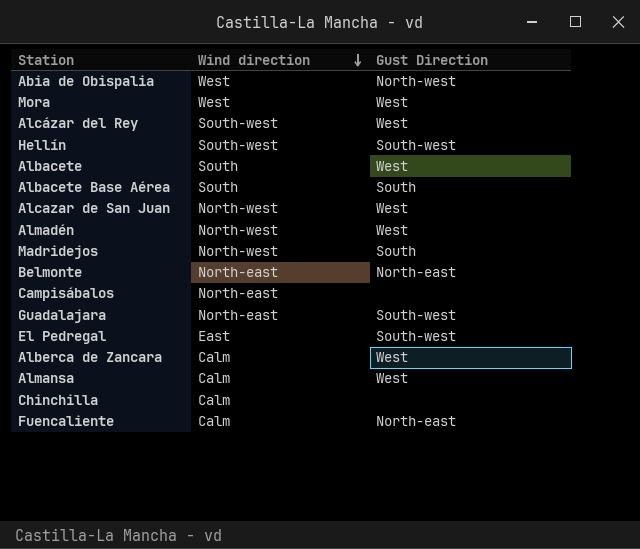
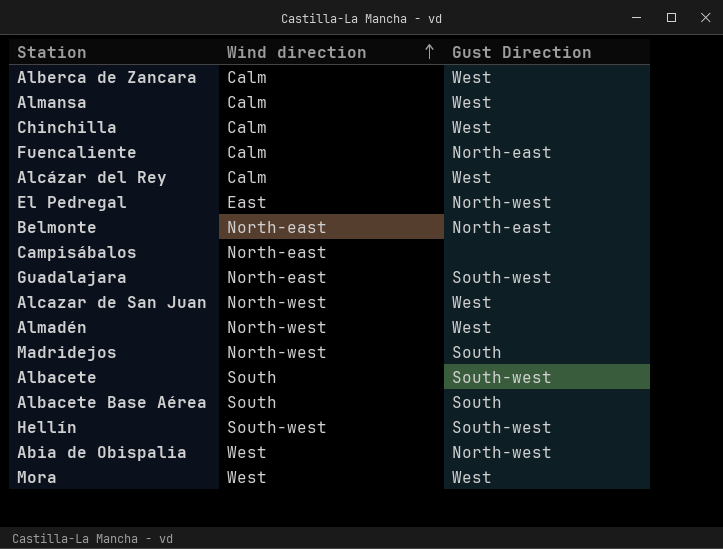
row order: Wind direction descending -> Wind direction ascending
Chinchilla | Gust Direction: none -> West
Alcázar del Rey | Wind direction: South-west -> Calm
El Pedregal | Gust Direction: South-west -> North-west
Albacete | Gust Direction: West -> South-west

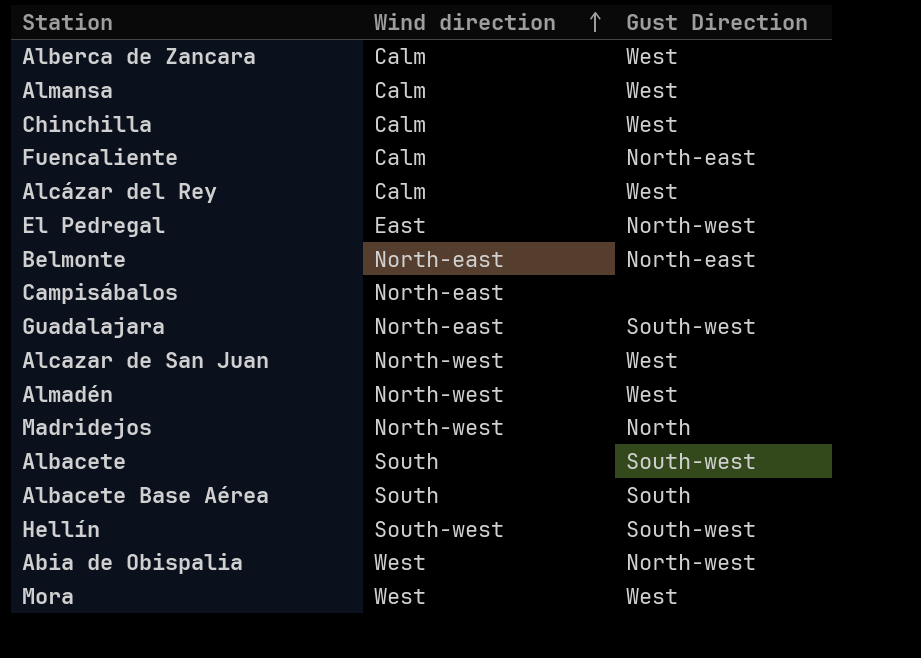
Madridejos | Gust Direction: South -> North

